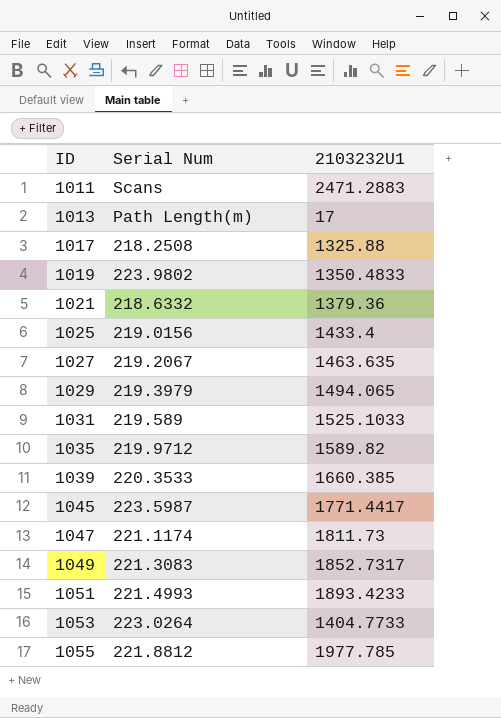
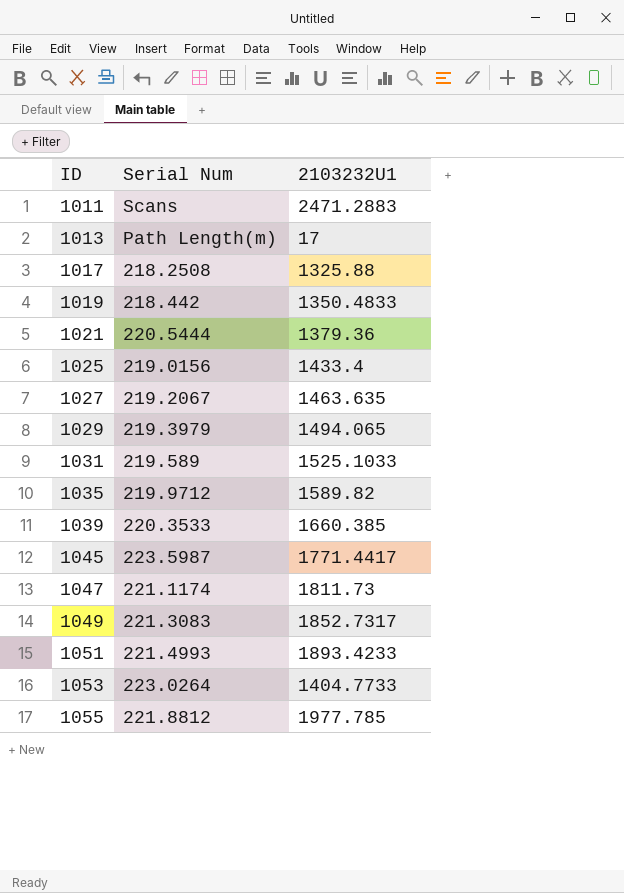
1019 | Serial Num: 223.9802 -> 218.442
1021 | Serial Num: 218.6332 -> 220.5444

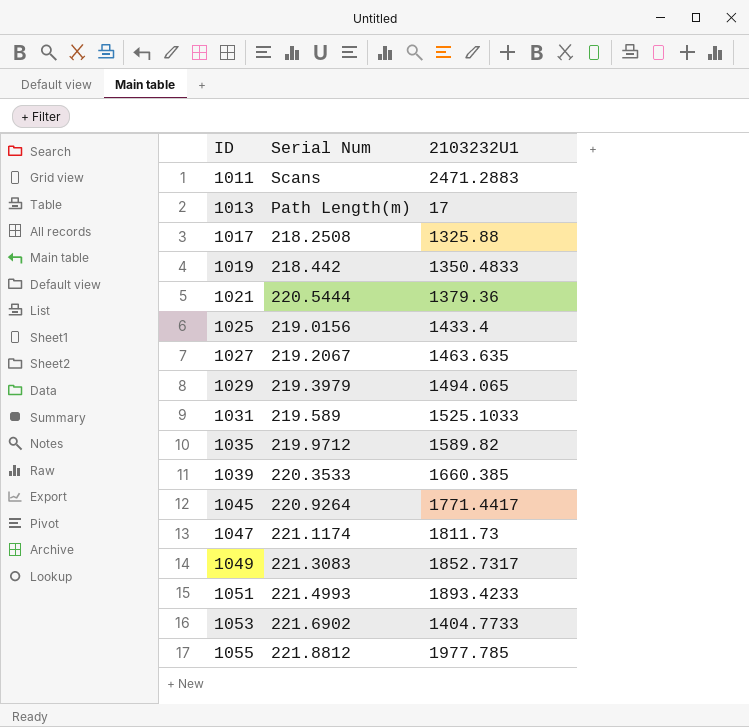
1045 | Serial Num: 223.5987 -> 220.9264
1053 | Serial Num: 223.0264 -> 221.6902

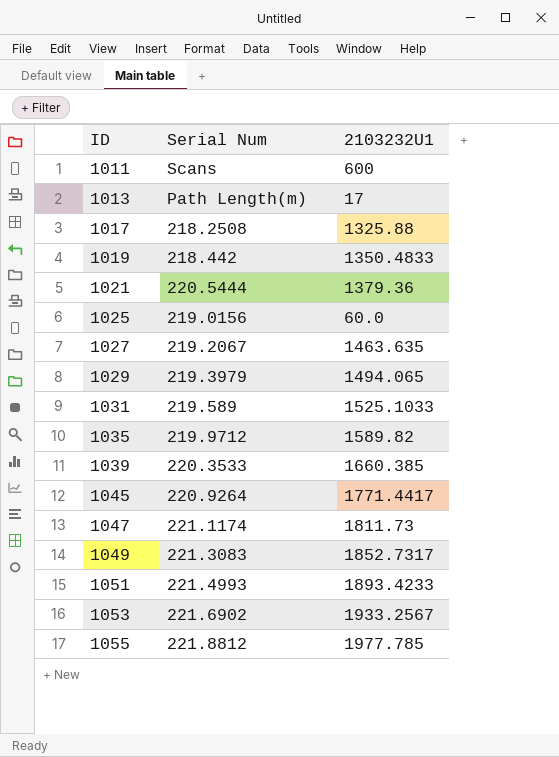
1011 | 2103232U1: 2471.2883 -> 600
1025 | 2103232U1: 1433.4 -> 60.0
1053 | 2103232U1: 1404.7733 -> 1933.2567

